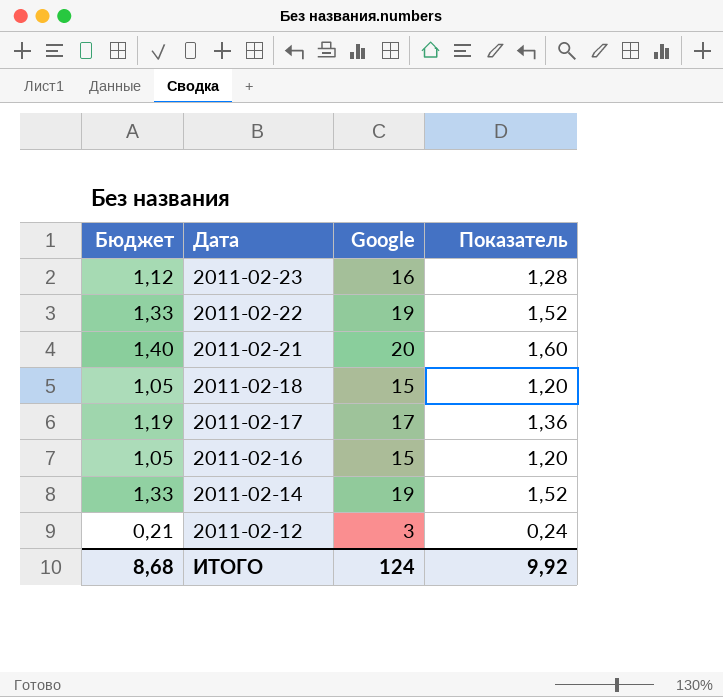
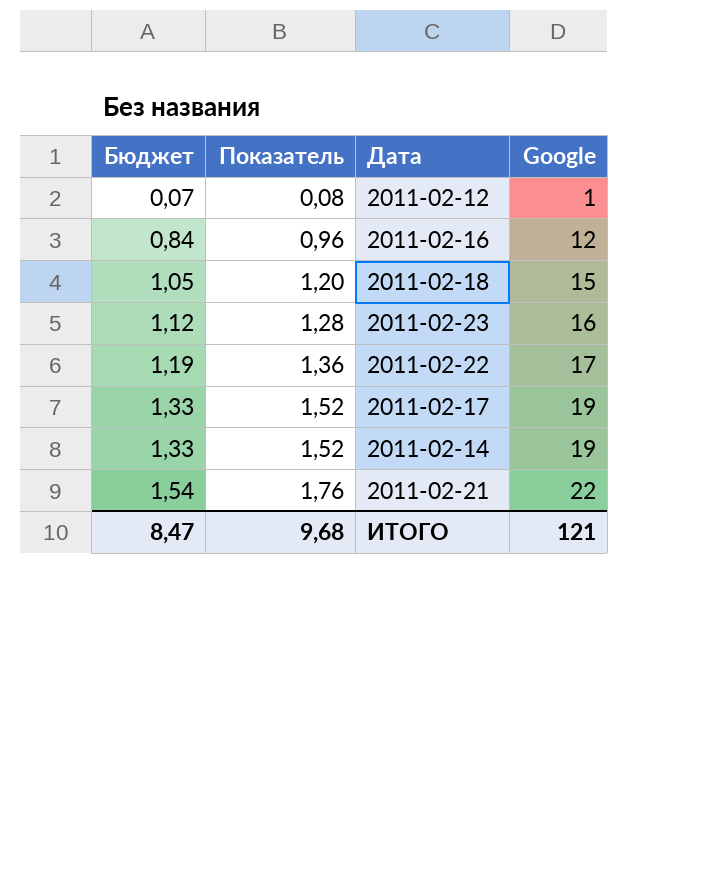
row order: Дата descending -> Бюджет ascending
column Показатель | position: 4 -> 2
2011-02-12 | Бюджет: 0,21 -> 0,07
2011-02-12 | Показатель: 0,24 -> 0,08
2011-02-12 | Google: 3 -> 1
2011-02-16 | Бюджет: 1,05 -> 0,84
2011-02-16 | Показатель: 1,20 -> 0,96
2011-02-16 | Google: 15 -> 12
2011-02-22 | Бюджет: 1,33 -> 1,19
2011-02-22 | Показатель: 1,52 -> 1,36
2011-02-22 | Google: 19 -> 17
2011-02-17 | Бюджет: 1,19 -> 1,33
2011-02-17 | Показатель: 1,36 -> 1,52
2011-02-17 | Google: 17 -> 19
2011-02-21 | Бюджет: 1,40 -> 1,54
2011-02-21 | Показатель: 1,60 -> 1,76
2011-02-21 | Google: 20 -> 22
ИТОГО | Бюджет: 8,68 -> 8,47
ИТОГО | Показатель: 9,92 -> 9,68
ИТОГО | Google: 124 -> 121

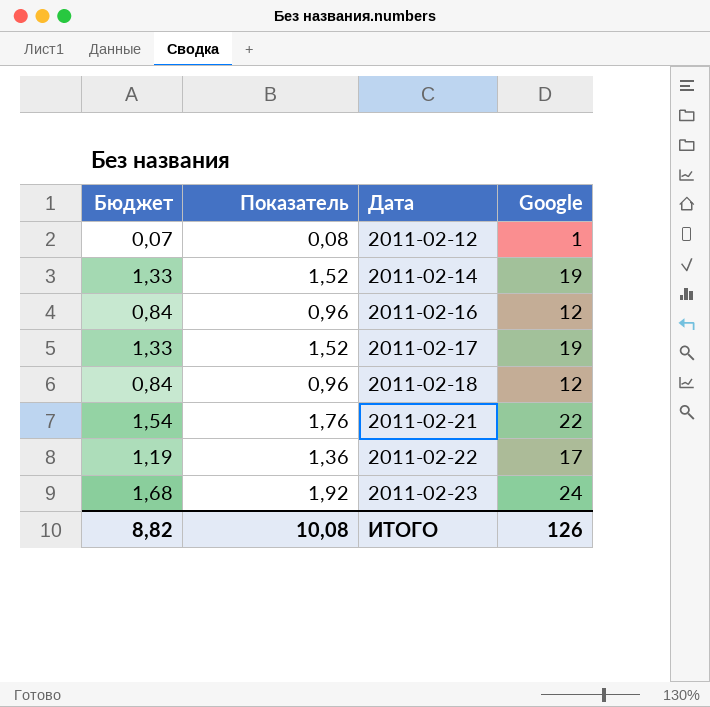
row order: Бюджет ascending -> Дата ascending
2011-02-18 | Бюджет: 1,05 -> 0,84
2011-02-18 | Показатель: 1,20 -> 0,96
2011-02-18 | Google: 15 -> 12
2011-02-23 | Бюджет: 1,12 -> 1,68
2011-02-23 | Показатель: 1,28 -> 1,92
2011-02-23 | Google: 16 -> 24
ИТОГО | Бюджет: 8,47 -> 8,82
ИТОГО | Показатель: 9,68 -> 10,08
ИТОГО | Google: 121 -> 126

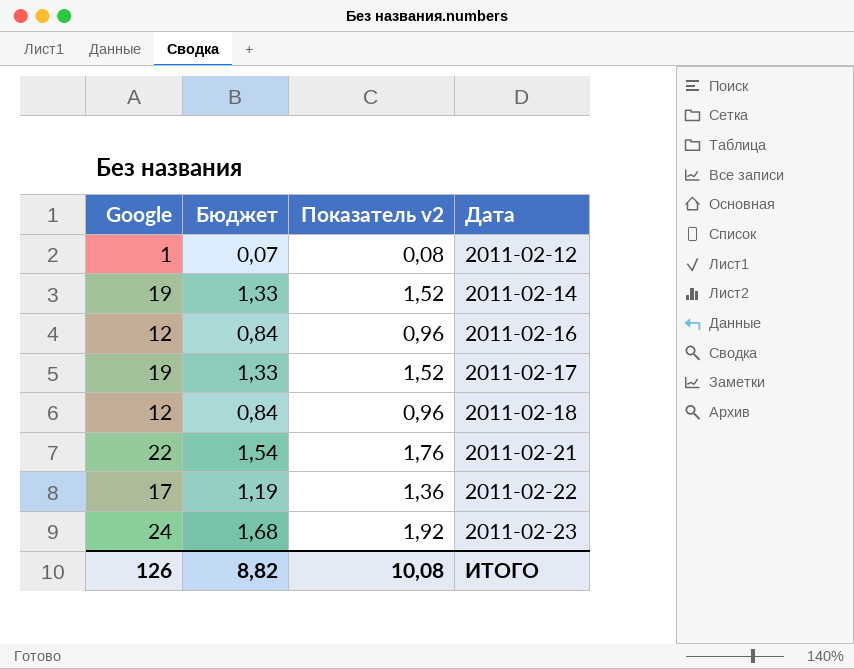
column Google | position: 4 -> 1
column name: Показатель -> Показатель v2

